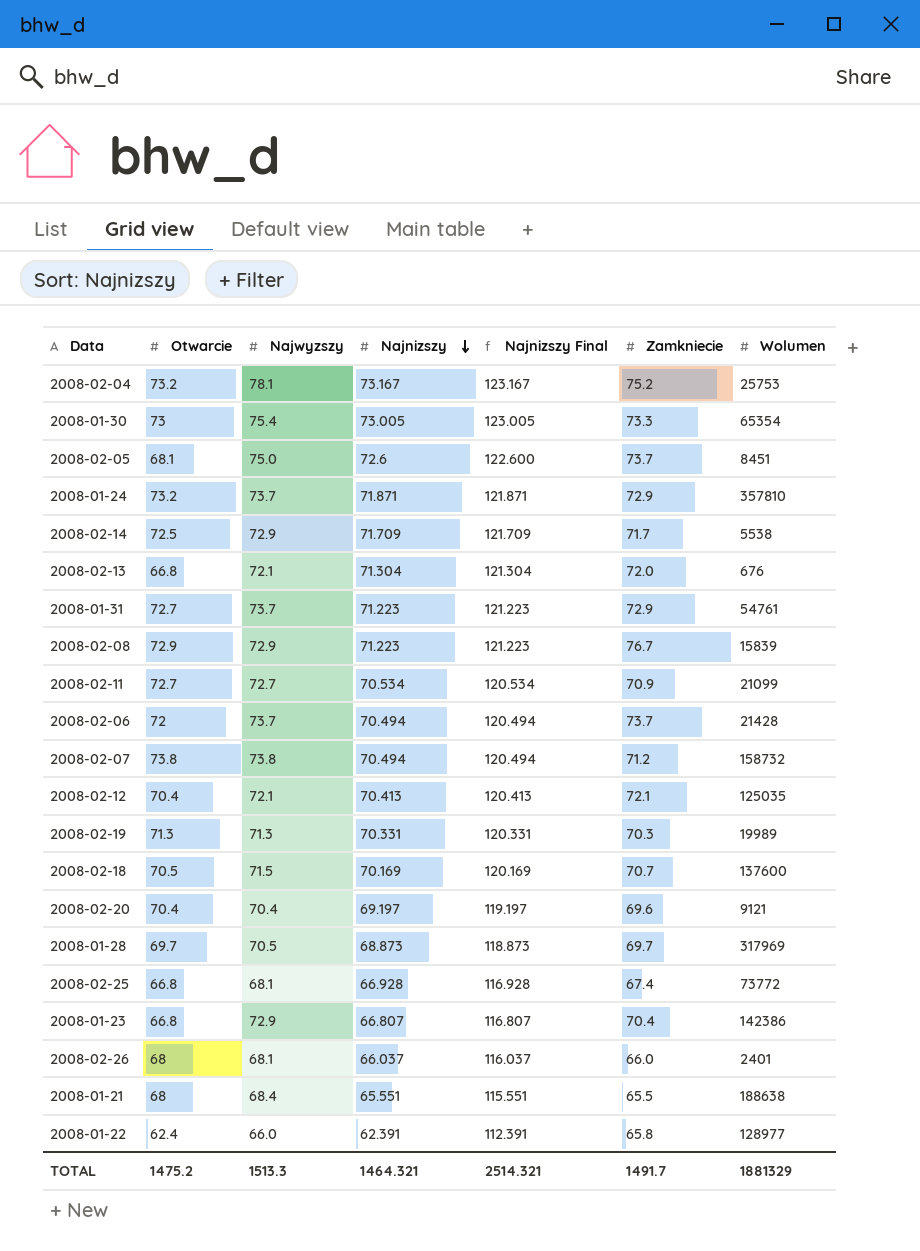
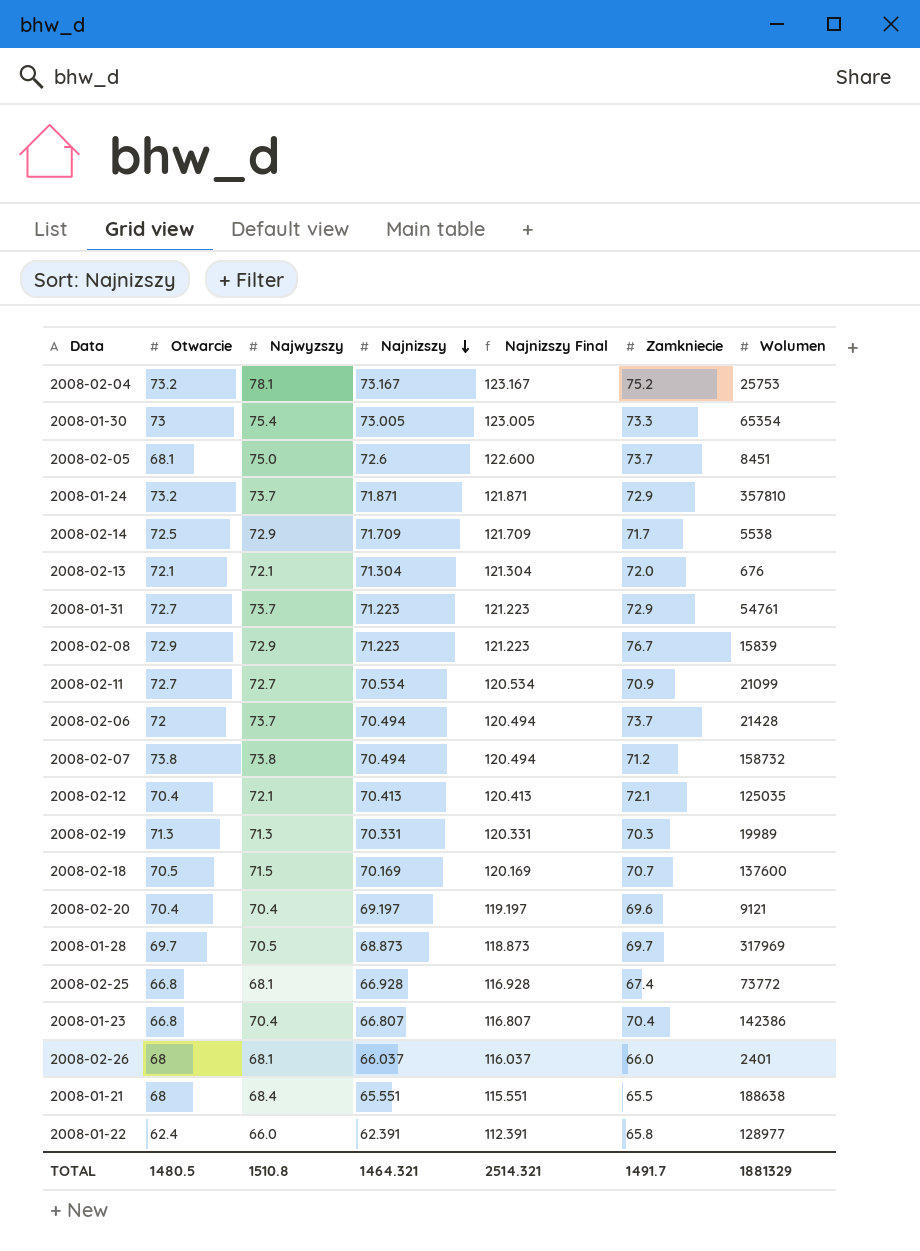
2008-02-13 | Otwarcie: 66.8 -> 72.1
2008-01-23 | Najwyzszy: 72.9 -> 70.4
TOTAL | Otwarcie: 1475.2 -> 1480.5
TOTAL | Najwyzszy: 1513.3 -> 1510.8

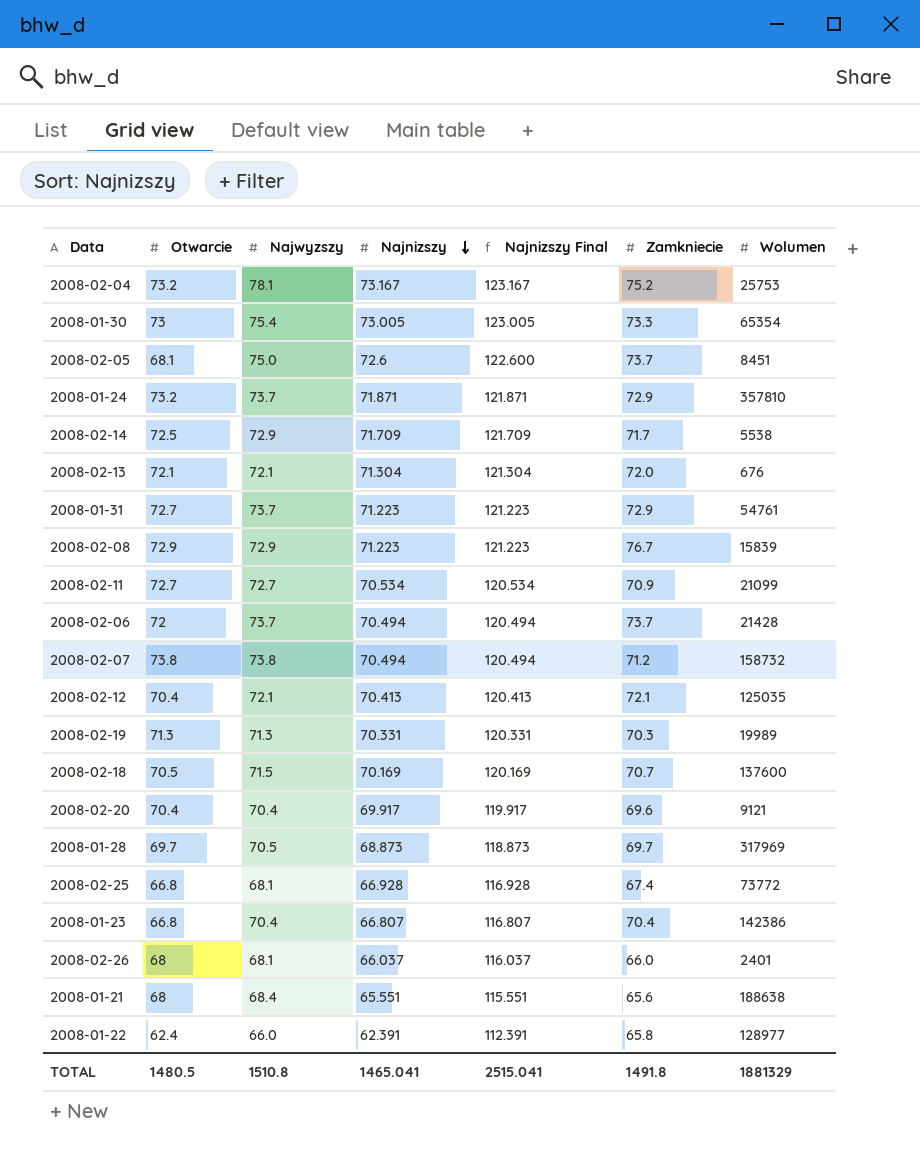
2008-02-20 | Najnizszy: 69.197 -> 69.917
2008-02-20 | Najnizszy Final: 119.197 -> 119.917
2008-01-21 | Zamkniecie: 65.5 -> 65.6
TOTAL | Najnizszy: 1464.321 -> 1465.041
TOTAL | Najnizszy Final: 2514.321 -> 2515.041
TOTAL | Zamkniecie: 1491.7 -> 1491.8

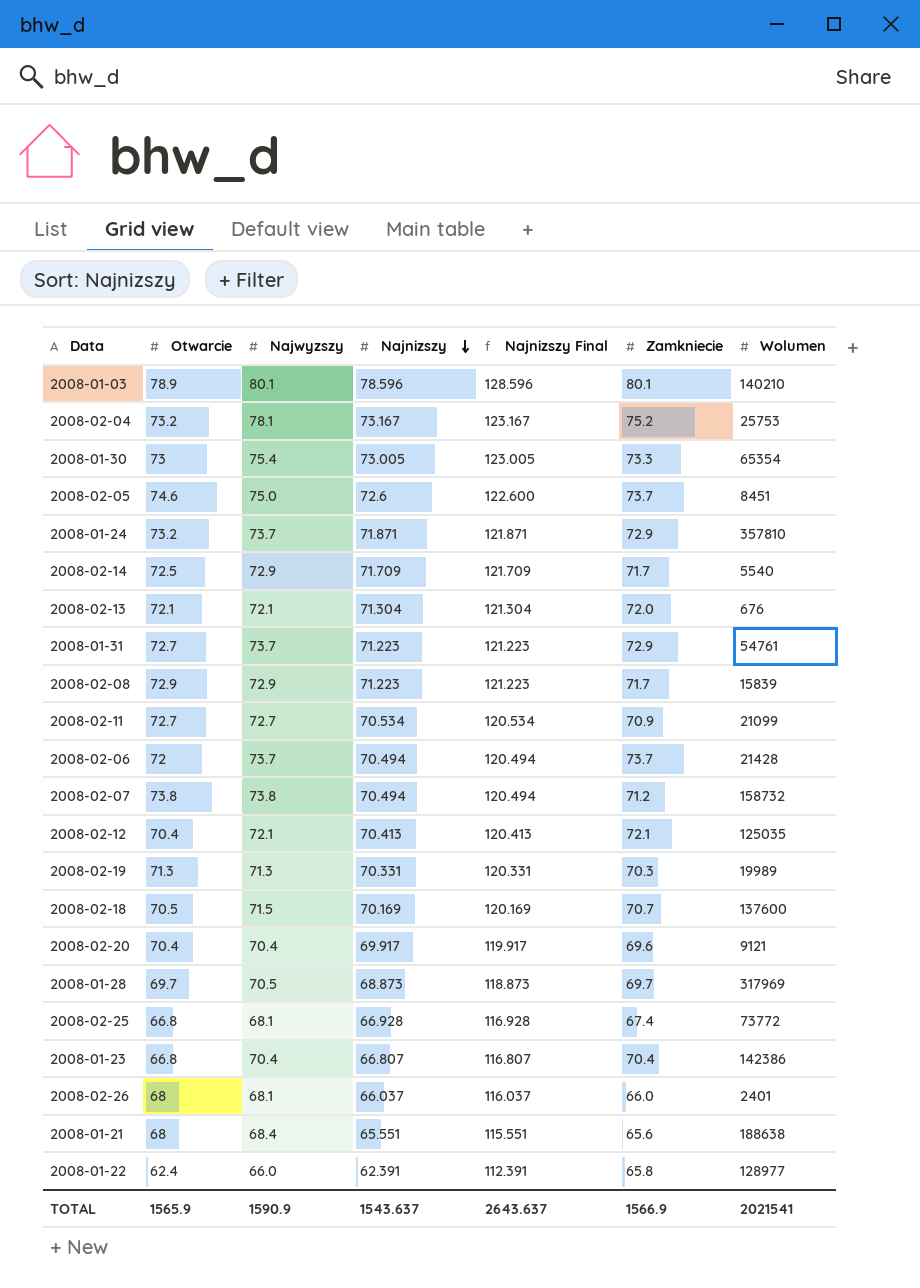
row 2008-01-03: none -> 78.9 | 80.1 | 78.596 | 128.596 | 80.1 | 140210
2008-02-05 | Otwarcie: 68.1 -> 74.6
2008-02-14 | Wolumen: 5538 -> 5540
2008-02-08 | Zamkniecie: 76.7 -> 71.7
TOTAL | Otwarcie: 1480.5 -> 1565.9
TOTAL | Najwyzszy: 1510.8 -> 1590.9
TOTAL | Najnizszy: 1465.041 -> 1543.637
TOTAL | Najnizszy Final: 2515.041 -> 2643.637
TOTAL | Zamkniecie: 1491.8 -> 1566.9
TOTAL | Wolumen: 1881329 -> 2021541

